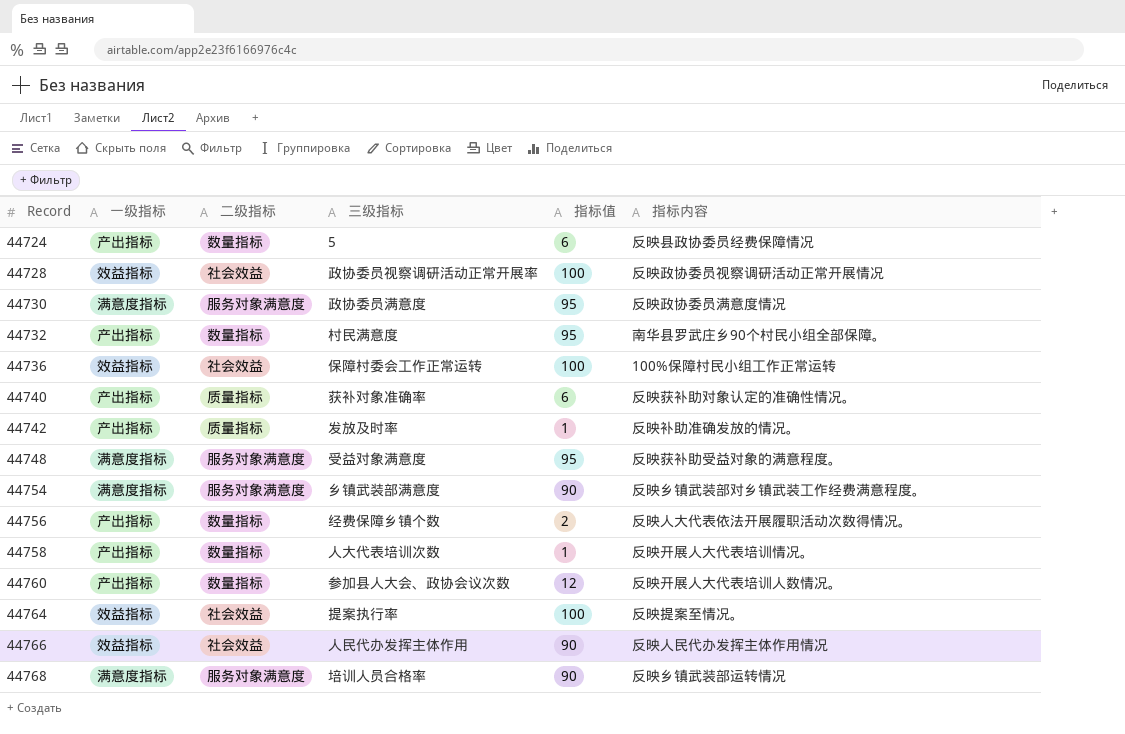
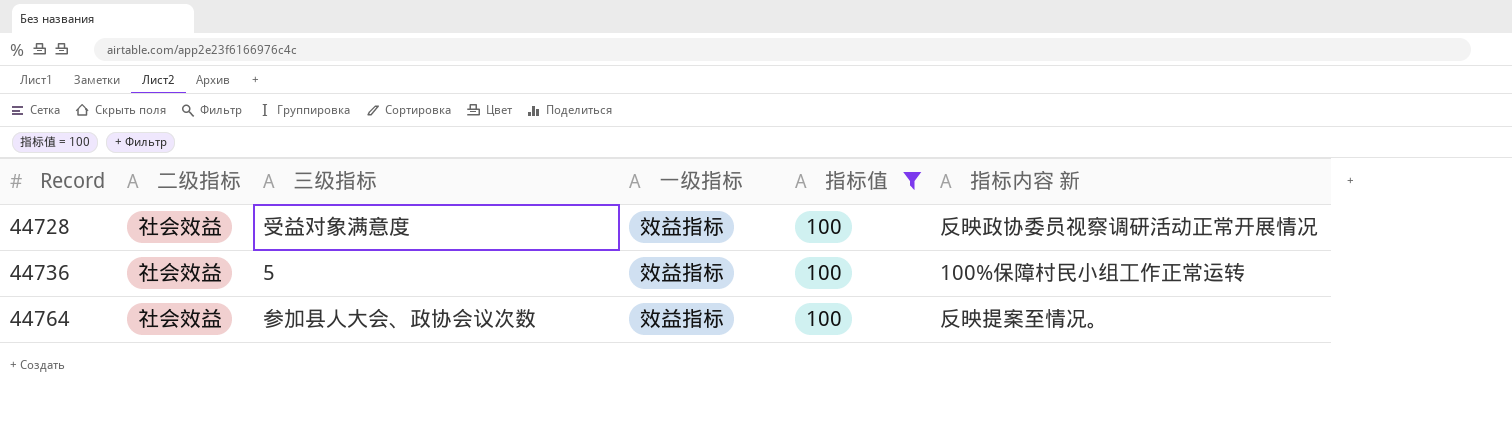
filter: none -> 指标值 = 100
column 一级指标 | position: 2 -> 4
column name: 指标内容 -> 指标内容 新
44728 | 三级指标: 政协委员视察调研活动正常开展率 -> 受益对象满意度
44736 | 三级指标: 保障村委会工作正常运转 -> 5
44764 | 三级指标: 提案执行率 -> 参加县人大会、政协会议次数

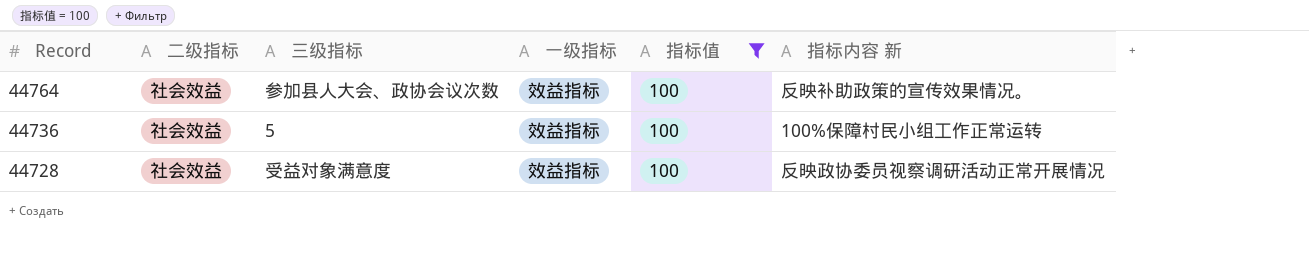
row order: Record ascending -> Record descending
44764 | 指标内容 新: 反映提案至情况。 -> 反映补助政策的宣传效果情况。

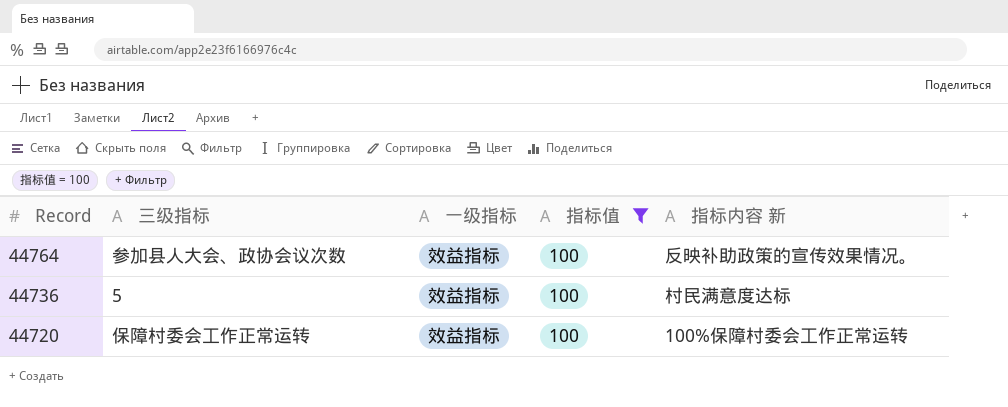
column 二级指标 | position: 2 -> none
row 44728: 社会效益 | 受益对象满意度 | 效益指标 | 100 | 反映政协委员视察调研活动正常开展情况 -> none
44736 | 指标内容 新: 100%保障村民小组工作正常运转 -> 村民满意度达标
row 44720: none -> 保障村委会工作正常运转 | 效益指标 | 100 | 100%保障村委会工作正常运转

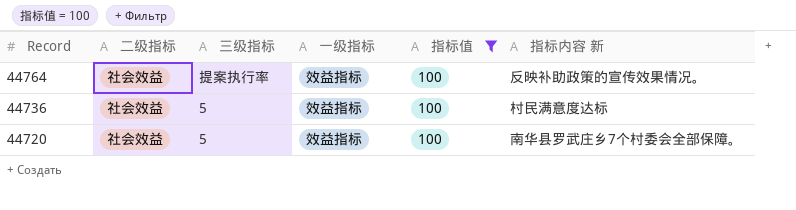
column 二级指标 | position: none -> 2
44764 | 三级指标: 参加县人大会、政协会议次数 -> 提案执行率
44720 | 三级指标: 保障村委会工作正常运转 -> 5
44720 | 指标内容 新: 100%保障村委会工作正常运转 -> 南华县罗武庄乡7个村委会全部保障。

